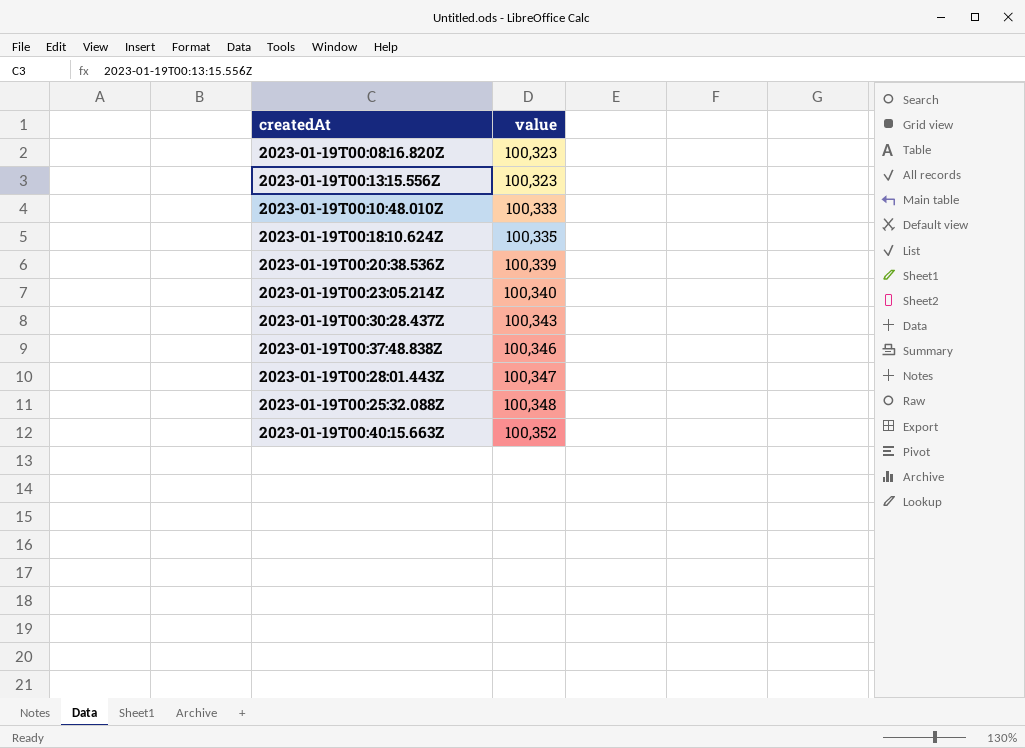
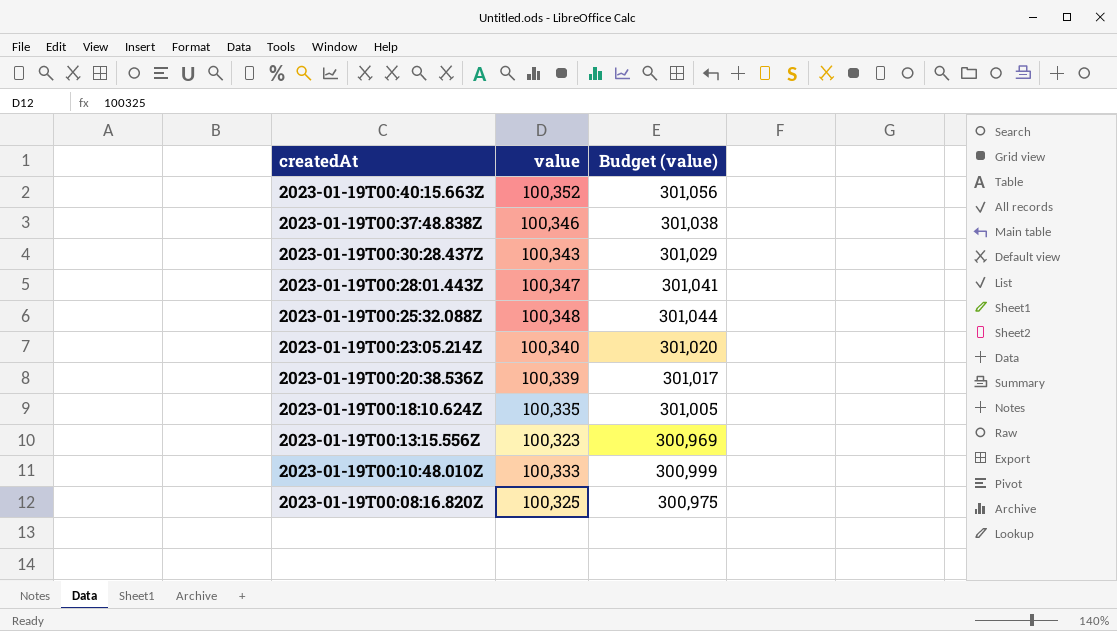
row order: value ascending -> createdAt descending
column Budget (value) | formula: none -> [value] * 3
2023-01-19T00:08:16.820Z | value: 100,323 -> 100,325

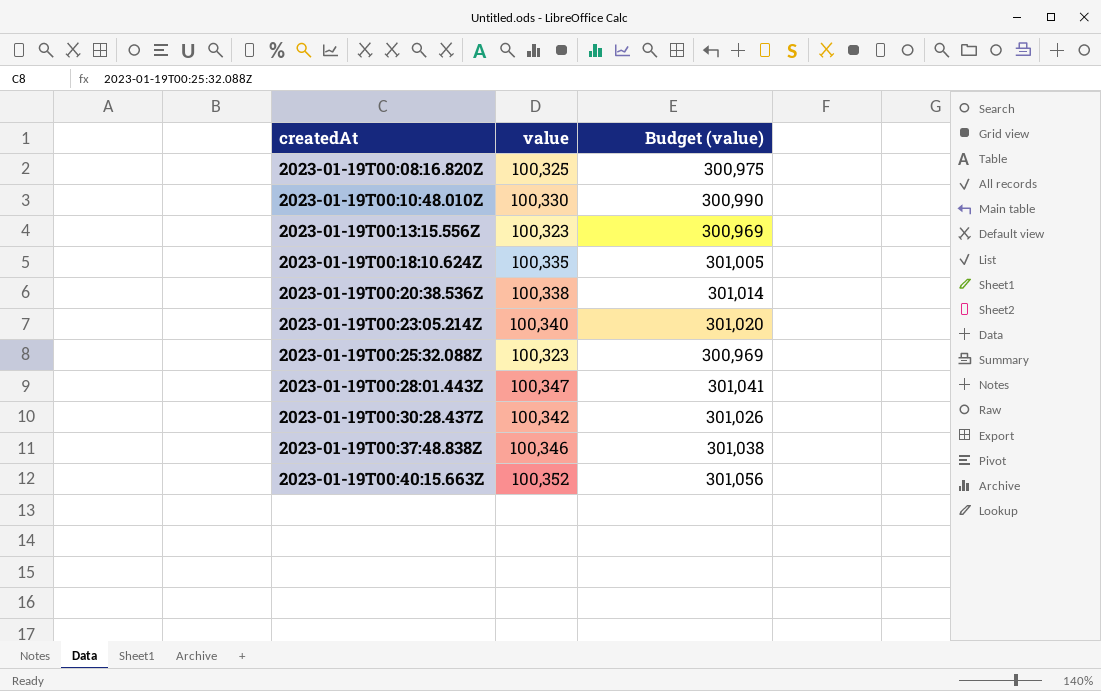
row order: createdAt descending -> createdAt ascending
2023-01-19T00:10:48.010Z | value: 100,333 -> 100,330
2023-01-19T00:10:48.010Z | Budget (value): 300,999 -> 300,990
2023-01-19T00:20:38.536Z | value: 100,339 -> 100,338
2023-01-19T00:20:38.536Z | Budget (value): 301,017 -> 301,014
2023-01-19T00:25:32.088Z | value: 100,348 -> 100,323
2023-01-19T00:25:32.088Z | Budget (value): 301,044 -> 300,969
2023-01-19T00:30:28.437Z | value: 100,343 -> 100,342
2023-01-19T00:30:28.437Z | Budget (value): 301,029 -> 301,026

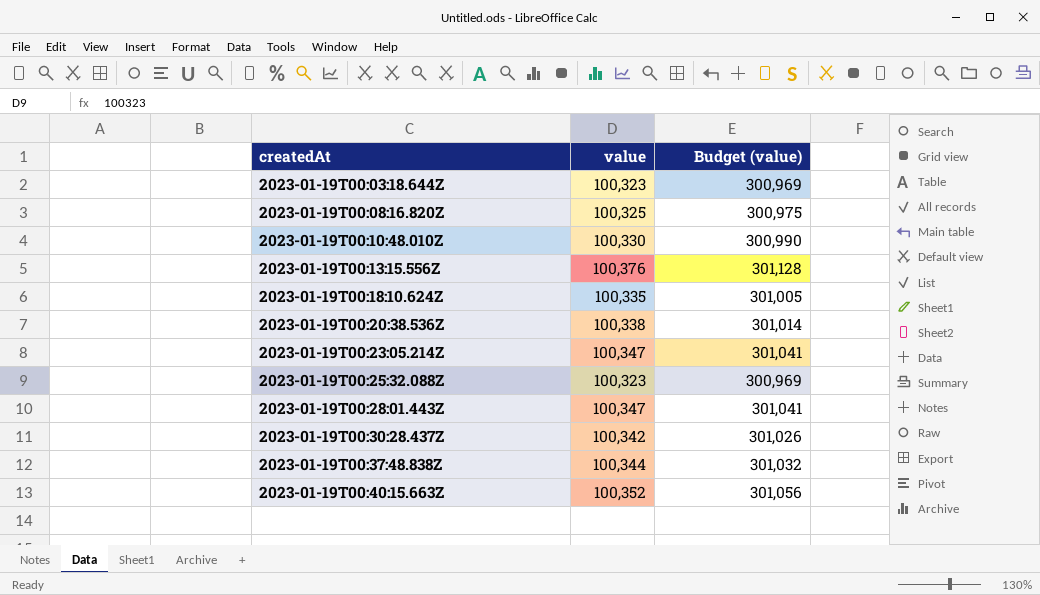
row 2023-01-19T00:03:18.644Z: none -> 100,323 | 300,969
2023-01-19T00:13:15.556Z | value: 100,323 -> 100,376
2023-01-19T00:13:15.556Z | Budget (value): 300,969 -> 301,128
2023-01-19T00:23:05.214Z | value: 100,340 -> 100,347
2023-01-19T00:23:05.214Z | Budget (value): 301,020 -> 301,041
2023-01-19T00:37:48.838Z | value: 100,346 -> 100,344
2023-01-19T00:37:48.838Z | Budget (value): 301,038 -> 301,032

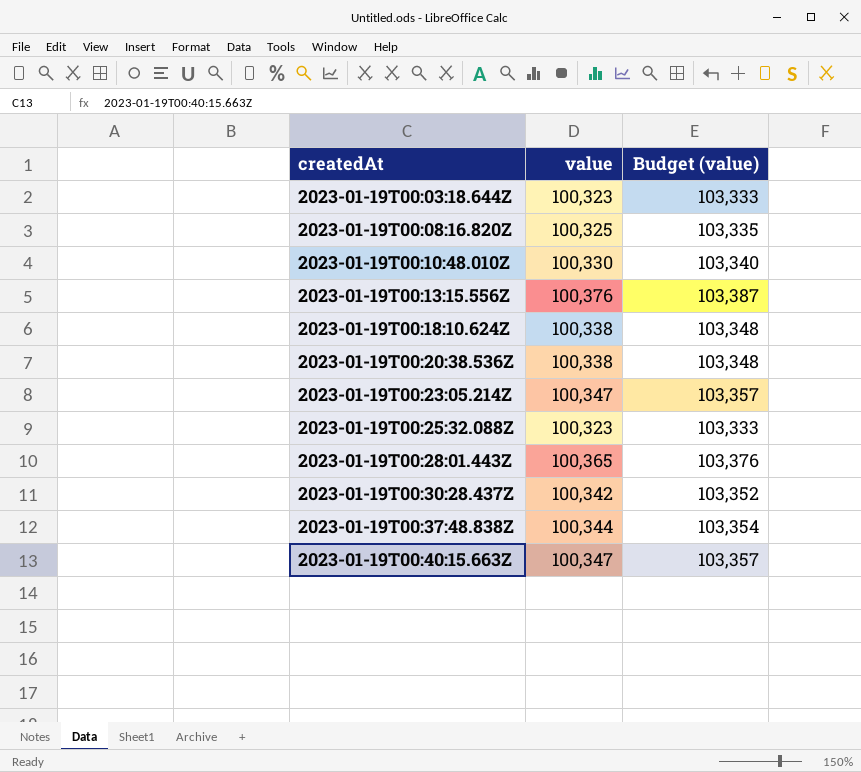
column Budget (value) | formula: [value] * 3 -> [value] * 1.03
2023-01-19T00:18:10.624Z | value: 100,335 -> 100,338
2023-01-19T00:28:01.443Z | value: 100,347 -> 100,365
2023-01-19T00:40:15.663Z | value: 100,352 -> 100,347

